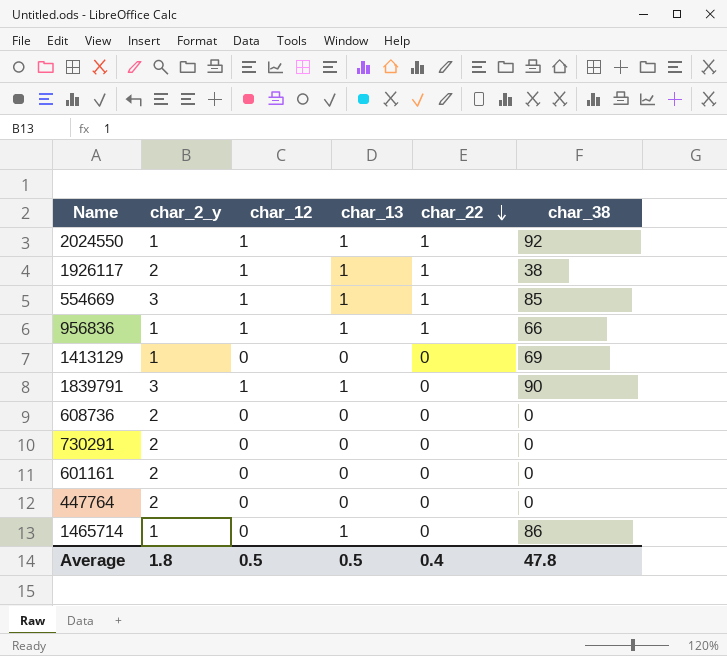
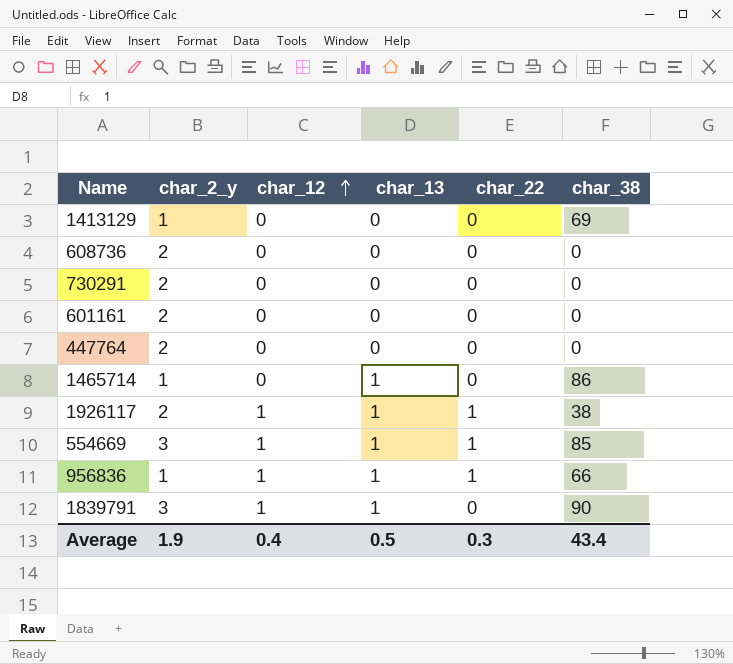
row order: char_22 descending -> char_12 ascending
row 2024550: 1 | 1 | 1 | 1 | 92 -> none
Average | char_2_y: 1.8 -> 1.9
Average | char_12: 0.5 -> 0.4
Average | char_22: 0.4 -> 0.3
Average | char_38: 47.8 -> 43.4

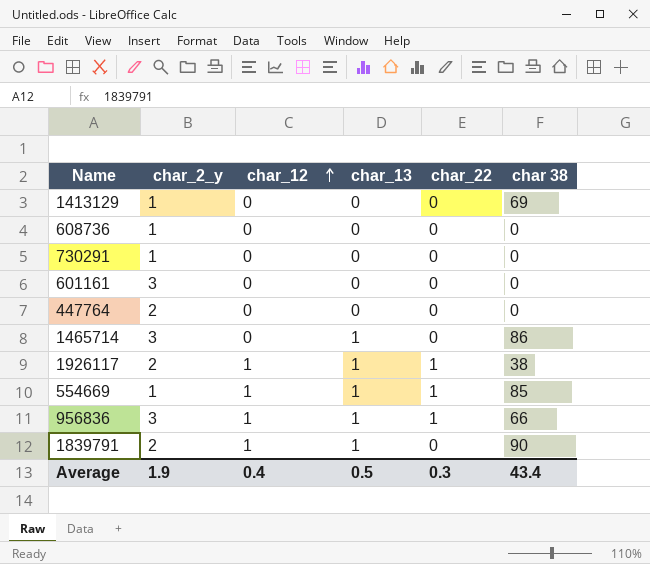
column name: char_38 -> char 38
608736 | char_2_y: 2 -> 1
730291 | char_2_y: 2 -> 1
601161 | char_2_y: 2 -> 3
1465714 | char_2_y: 1 -> 3
554669 | char_2_y: 3 -> 1
956836 | char_2_y: 1 -> 3
1839791 | char_2_y: 3 -> 2

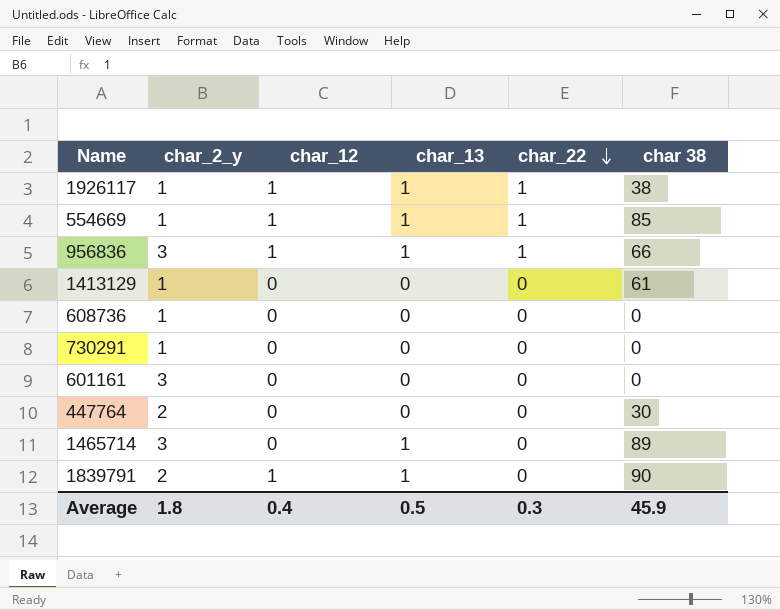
row order: char_12 ascending -> char_22 descending
1926117 | char_2_y: 2 -> 1
1413129 | char 38: 69 -> 61
447764 | char 38: 0 -> 30
1465714 | char 38: 86 -> 89
Average | char_2_y: 1.9 -> 1.8
Average | char 38: 43.4 -> 45.9

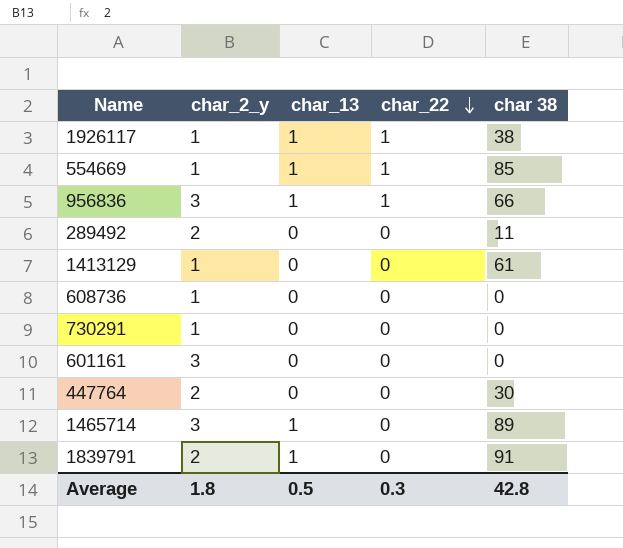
column char_12 | position: 3 -> none
row 289492: none -> 2 | 0 | 0 | 11
1839791 | char 38: 90 -> 91
Average | char 38: 45.9 -> 42.8

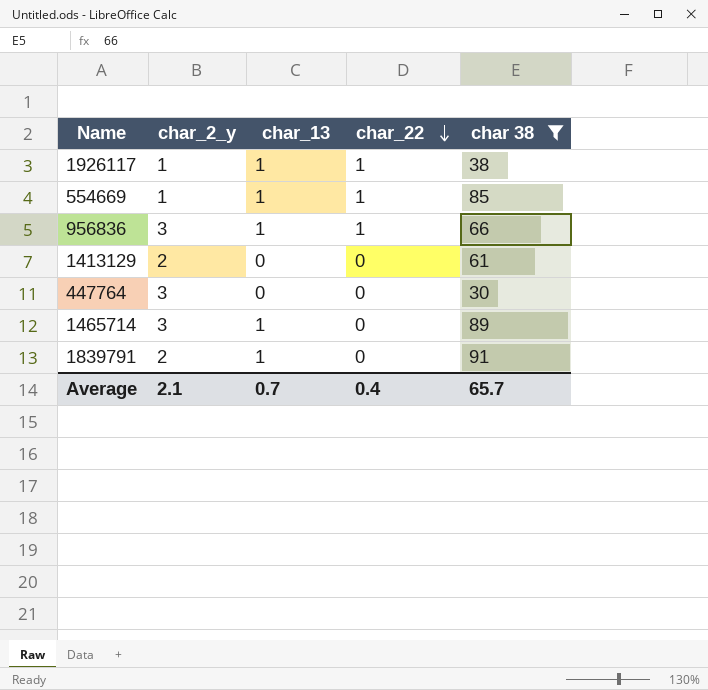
filter: none -> char 38 >= 30
1413129 | char_2_y: 1 -> 2
447764 | char_2_y: 2 -> 3
Average | char_2_y: 1.8 -> 2.1
Average | char_13: 0.5 -> 0.7
Average | char_22: 0.3 -> 0.4
Average | char 38: 42.8 -> 65.7

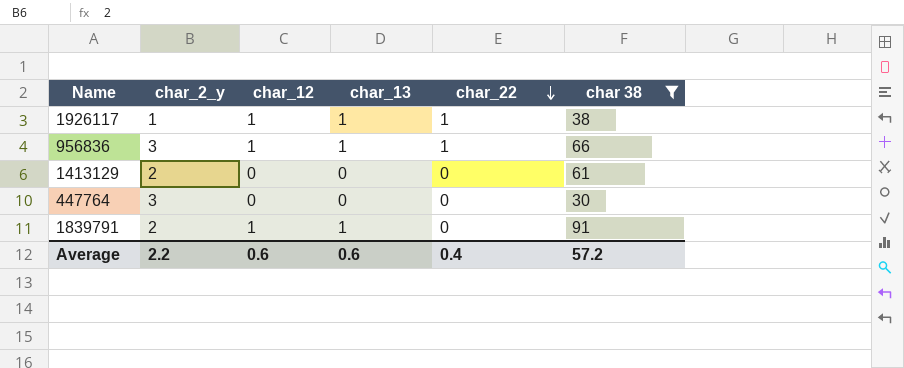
column char_12 | position: none -> 3
row 554669: 1 | 1 | 1 | 85 -> none
row 1465714: 3 | 1 | 0 | 89 -> none
Average | char_2_y: 2.1 -> 2.2
Average | char_13: 0.7 -> 0.6
Average | char 38: 65.7 -> 57.2

